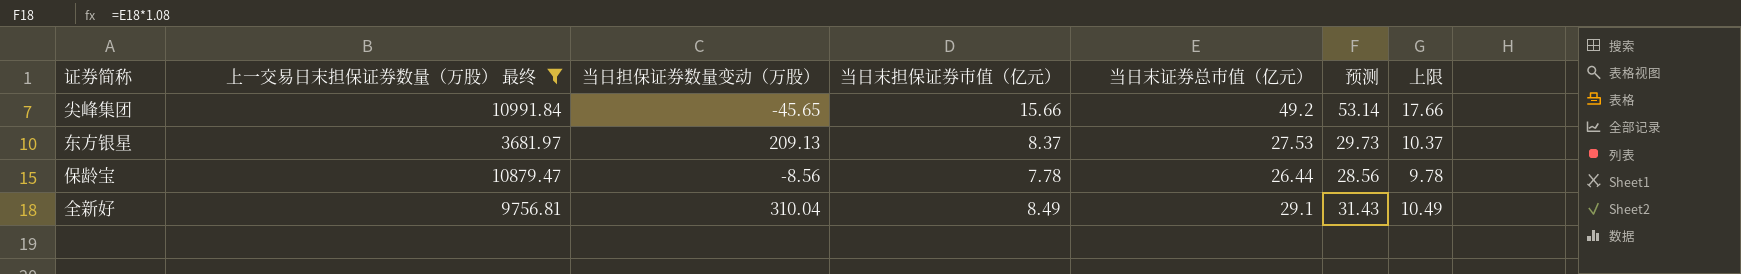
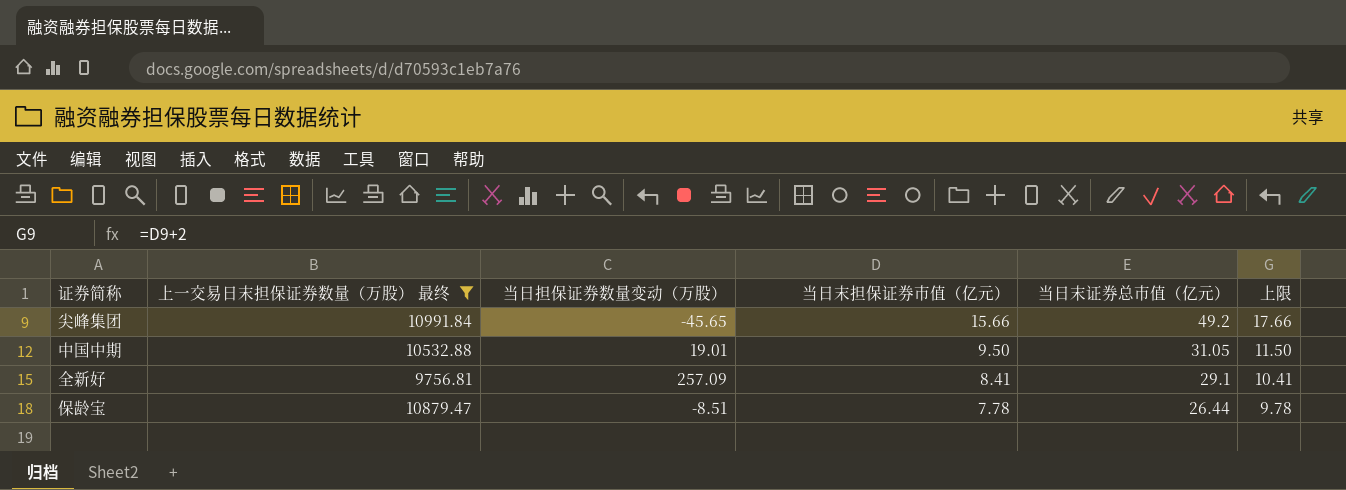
row order: none -> 当日末担保证券市值（亿元） descending
column 预测 | formula: [当日末证券总市值（亿元）] * 1.08 -> none
row 东方银星: 3681.97 | 209.13 | 8.37 | 27.53 | 29.73 | 10.37 -> none
row 中国中期: none -> 10532.88 | 19.01 | 9.50 | 31.05 | 11.50
全新好 | 当日担保证券数量变动（万股）: 310.04 -> 257.09
全新好 | 当日末担保证券市值（亿元）: 8.49 -> 8.41
全新好 | 上限: 10.49 -> 10.41
保龄宝 | 当日担保证券数量变动（万股）: -8.56 -> -8.51

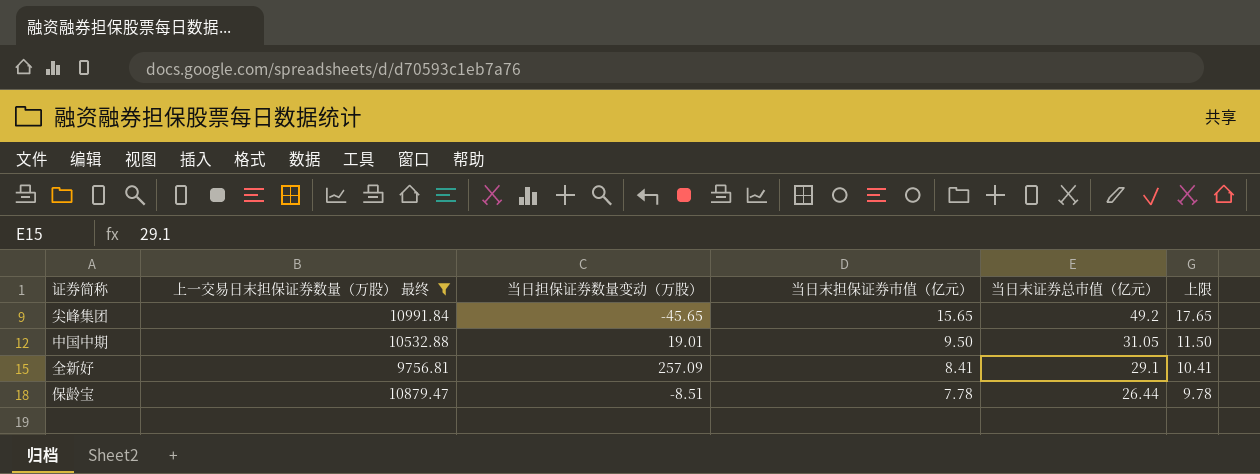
尖峰集团 | 当日末担保证券市值（亿元）: 15.66 -> 15.65
尖峰集团 | 上限: 17.66 -> 17.65

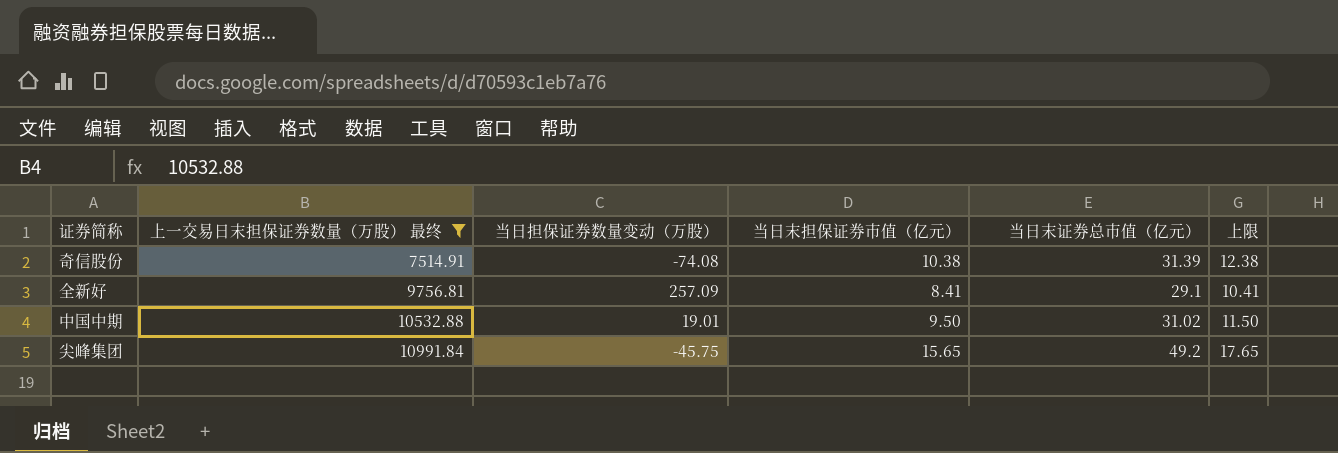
row order: 当日末担保证券市值（亿元） descending -> 上一交易日末担保证券数量（万股） 最终 ascending
row 保龄宝: 10879.47 | -8.51 | 7.78 | 26.44 | 9.78 -> none
row 奇信股份: none -> 7514.91 | -74.08 | 10.38 | 31.39 | 12.38
中国中期 | 当日末证券总市值（亿元）: 31.05 -> 31.02
尖峰集团 | 当日担保证券数量变动（万股）: -45.65 -> -45.75

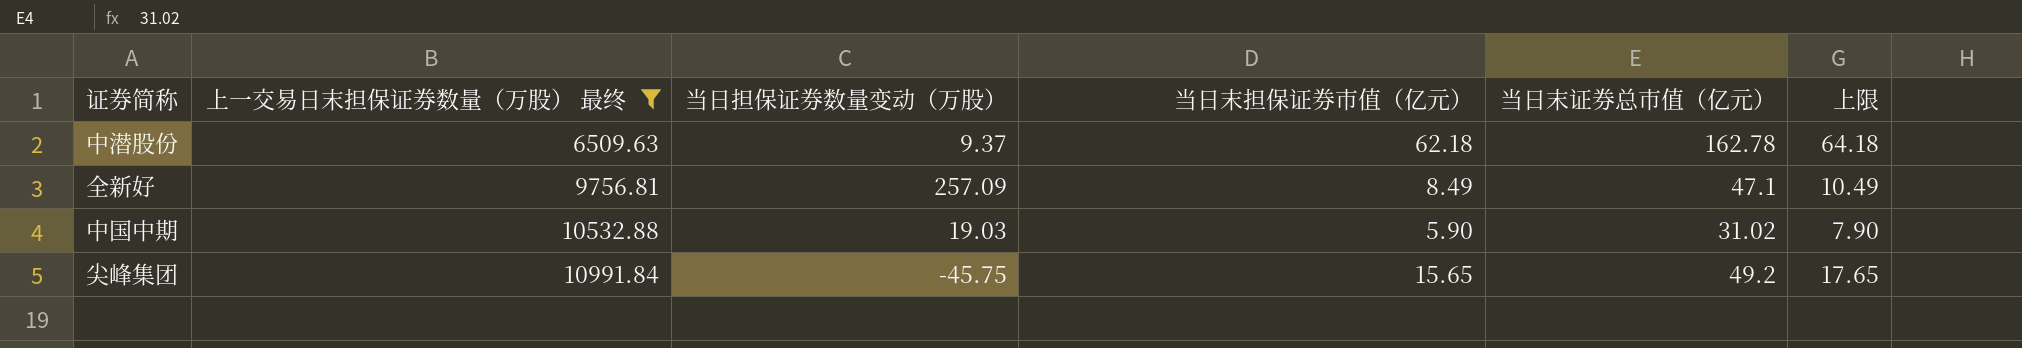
row 奇信股份: 7514.91 | -74.08 | 10.38 | 31.39 | 12.38 -> none
row 中潜股份: none -> 6509.63 | 9.37 | 62.18 | 162.78 | 64.18
全新好 | 当日末担保证券市值（亿元）: 8.41 -> 8.49
全新好 | 当日末证券总市值（亿元）: 29.1 -> 47.1
全新好 | 上限: 10.41 -> 10.49
中国中期 | 当日担保证券数量变动（万股）: 19.01 -> 19.03
中国中期 | 当日末担保证券市值（亿元）: 9.50 -> 5.90
中国中期 | 上限: 11.50 -> 7.90

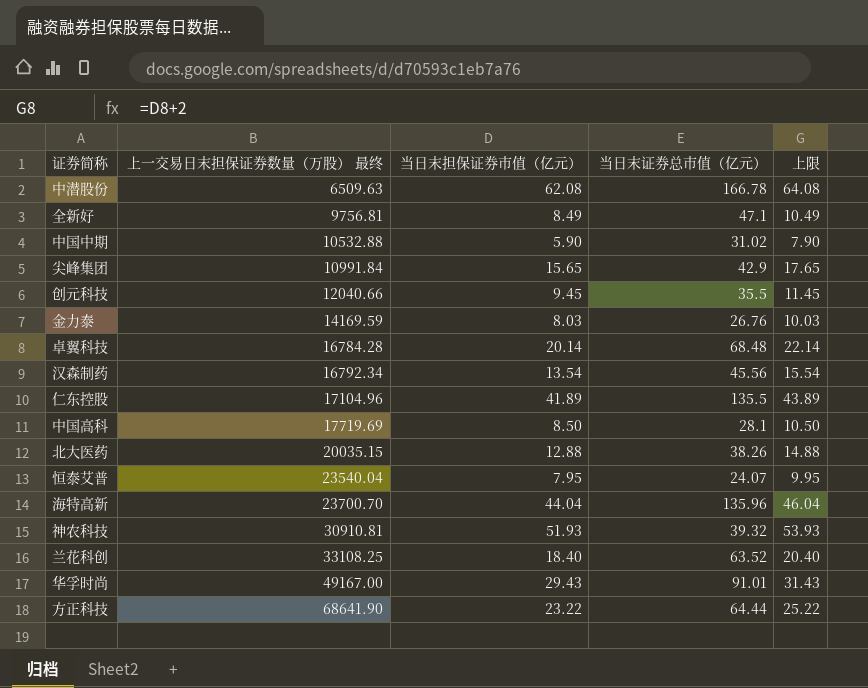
filter: 上一交易日末担保证券数量（万股） 最终 <= 10991.84 -> none
column 当日担保证券数量变动（万股） | position: 3 -> none
中潜股份 | 当日末担保证券市值（亿元）: 62.18 -> 62.08
中潜股份 | 当日末证券总市值（亿元）: 162.78 -> 166.78
中潜股份 | 上限: 64.18 -> 64.08
尖峰集团 | 当日末证券总市值（亿元）: 49.2 -> 42.9

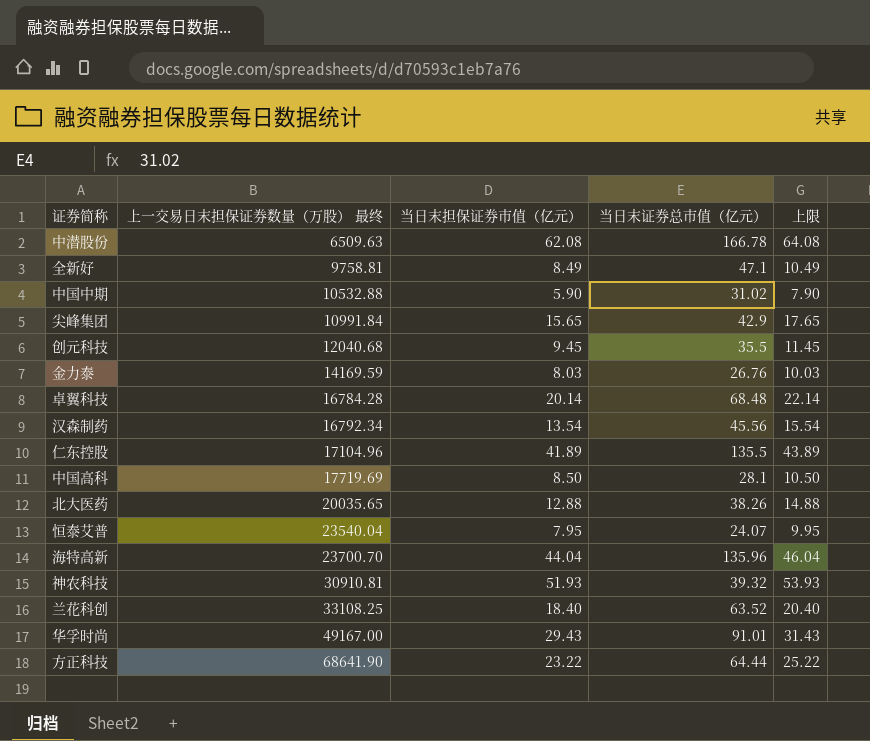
全新好 | 上一交易日末担保证券数量（万股） 最终: 9756.81 -> 9758.81
创元科技 | 上一交易日末担保证券数量（万股） 最终: 12040.66 -> 12040.68
北大医药 | 上一交易日末担保证券数量（万股） 最终: 20035.15 -> 20035.65

